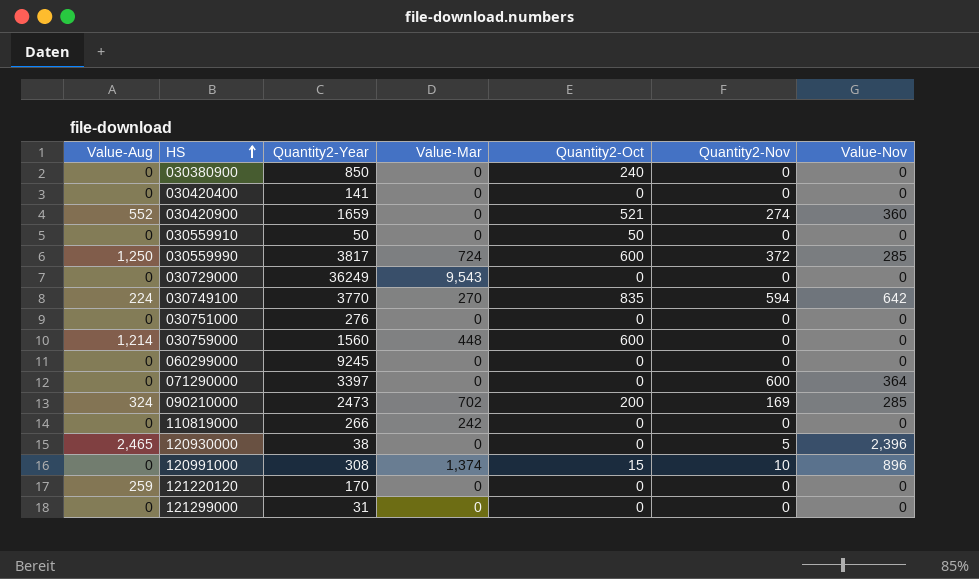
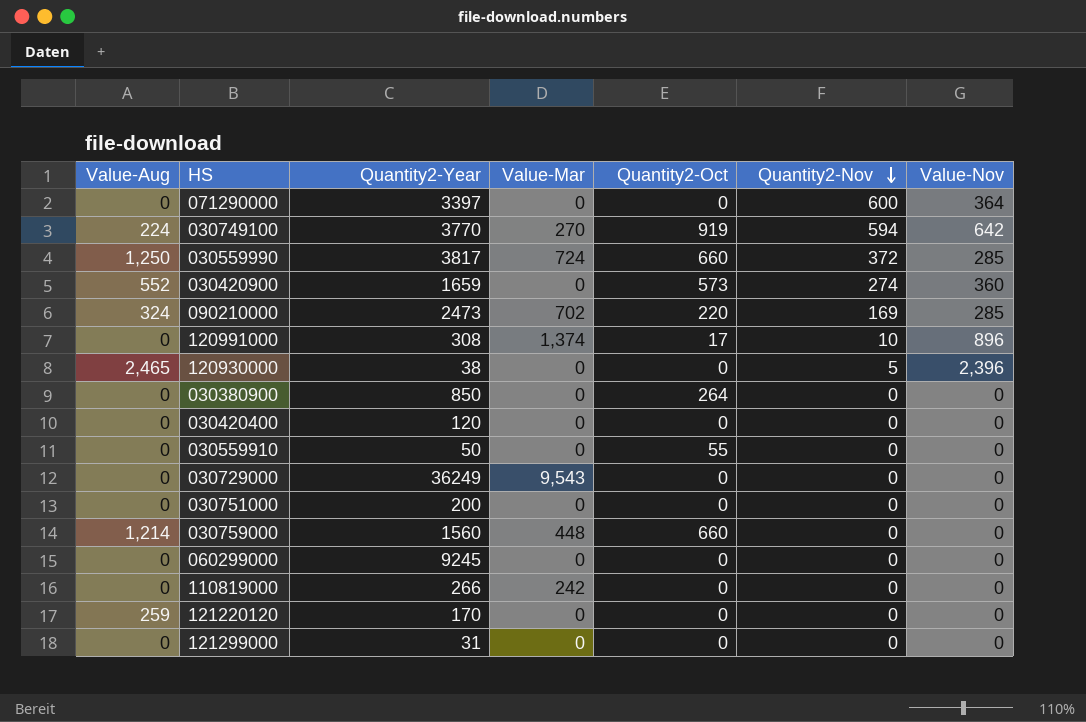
row order: HS ascending -> Quantity2-Nov descending
030749100 | Quantity2-Oct: 835 -> 919
030559990 | Quantity2-Oct: 600 -> 660
030420900 | Quantity2-Oct: 521 -> 573
090210000 | Quantity2-Oct: 200 -> 220
120991000 | Quantity2-Oct: 15 -> 17
030380900 | Quantity2-Oct: 240 -> 264
030420400 | Quantity2-Year: 141 -> 120
030559910 | Quantity2-Oct: 50 -> 55
030751000 | Quantity2-Year: 276 -> 200
030759000 | Quantity2-Oct: 600 -> 660

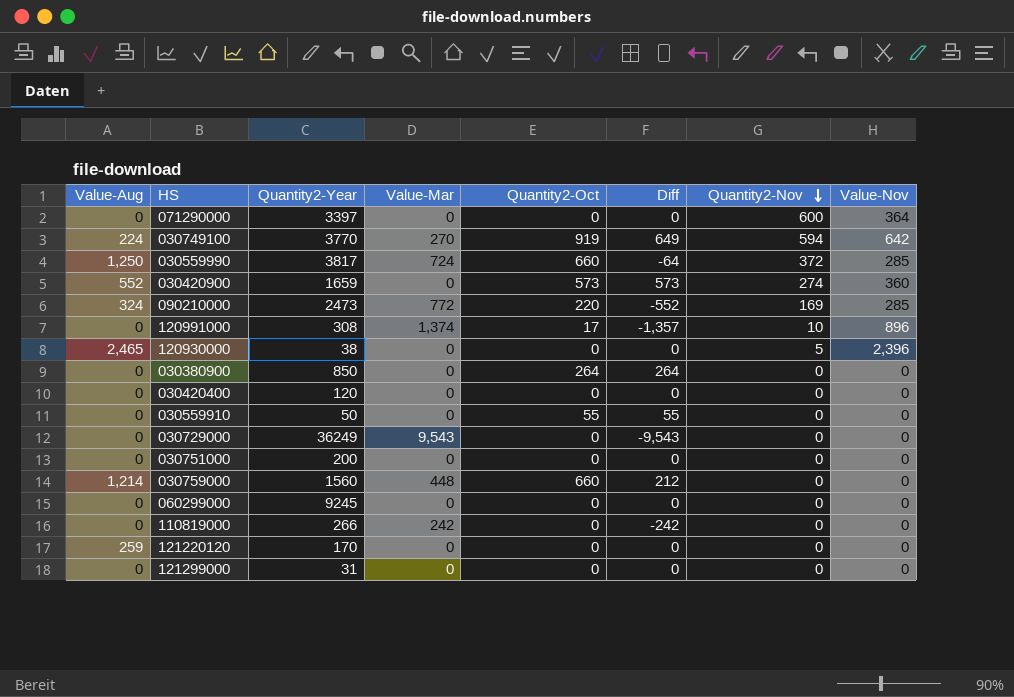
column Diff | formula: none -> [Quantity2-Oct] - [Value-Mar]
090210000 | Value-Mar: 702 -> 772

